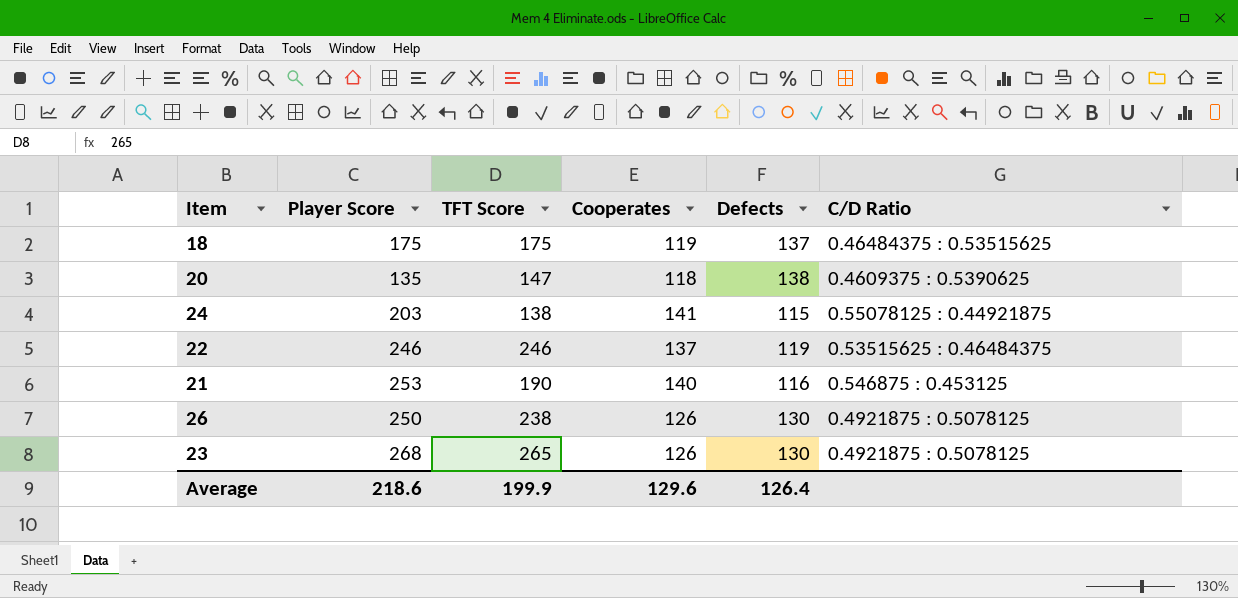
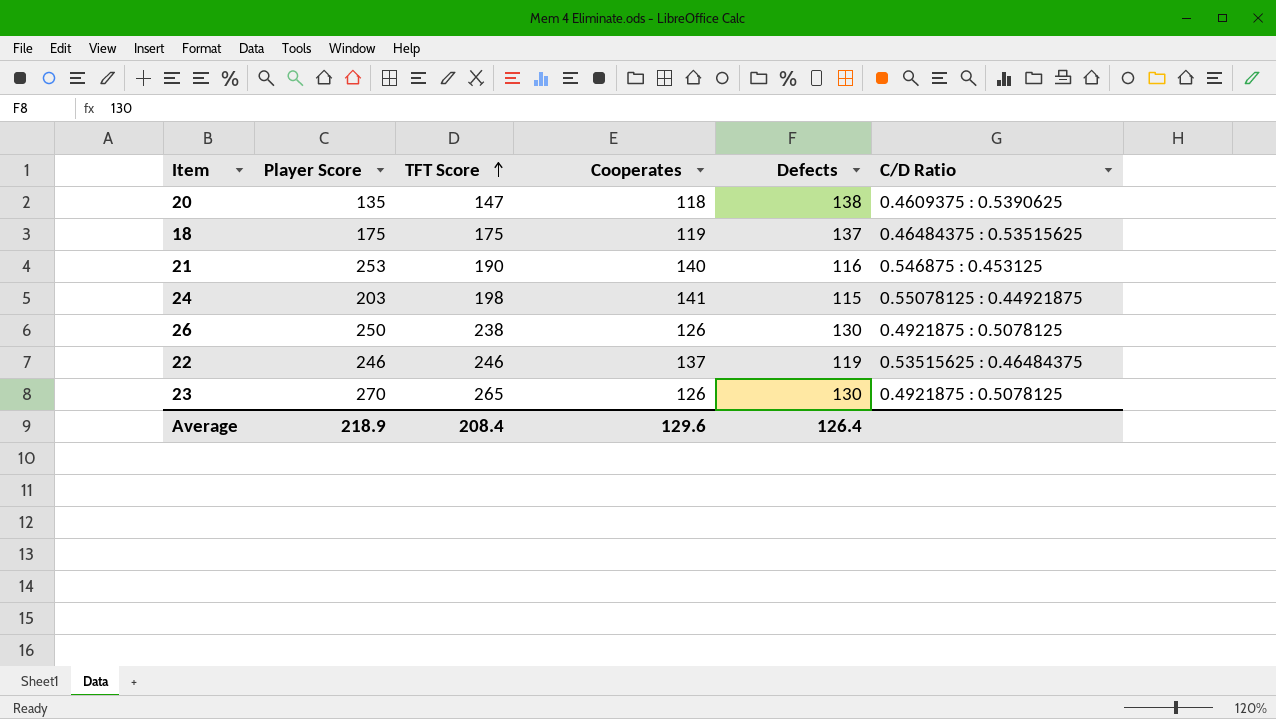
row order: none -> TFT Score ascending
24 | TFT Score: 138 -> 198
23 | Player Score: 268 -> 270
Average | Player Score: 218.6 -> 218.9
Average | TFT Score: 199.9 -> 208.4

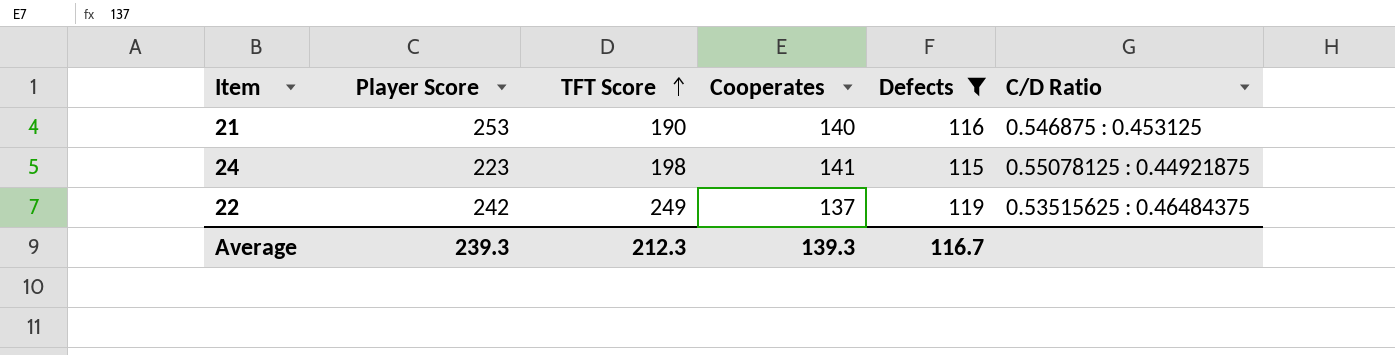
filter: none -> Defects <= 119
24 | Player Score: 203 -> 223
22 | Player Score: 246 -> 242
22 | TFT Score: 246 -> 249
Average | Player Score: 218.9 -> 239.3
Average | TFT Score: 208.4 -> 212.3
Average | Cooperates: 129.6 -> 139.3
Average | Defects: 126.4 -> 116.7

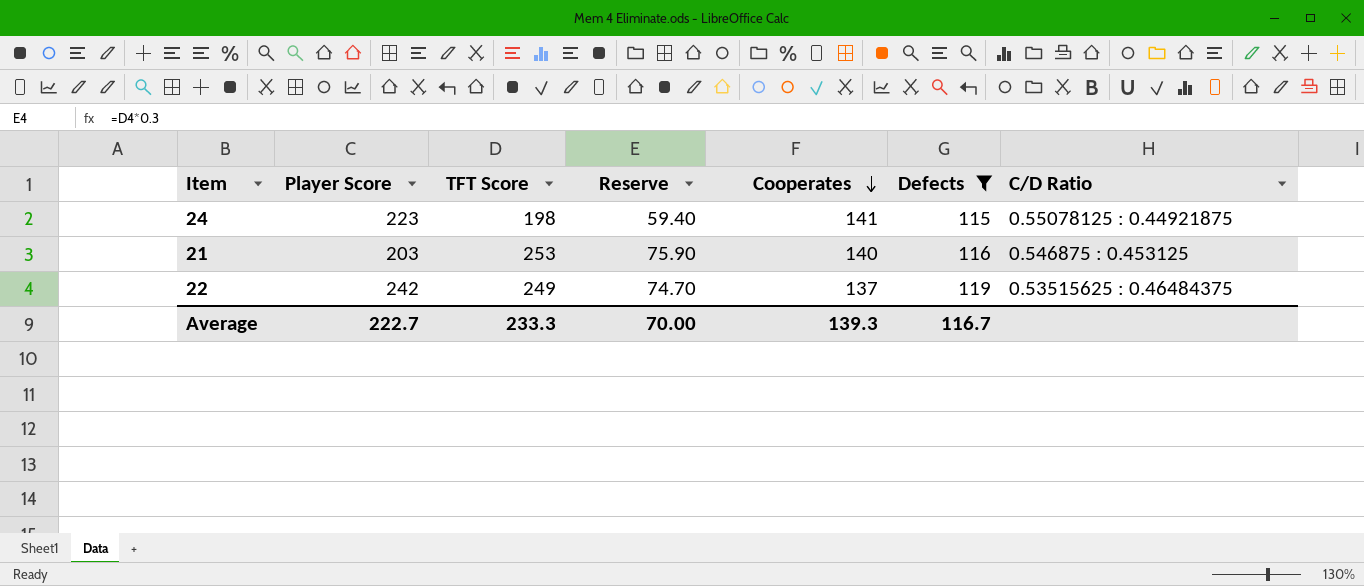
row order: TFT Score ascending -> Cooperates descending
column Reserve | formula: none -> [TFT Score] * 0.3
21 | Player Score: 253 -> 203
21 | TFT Score: 190 -> 253
Average | Player Score: 239.3 -> 222.7
Average | TFT Score: 212.3 -> 233.3

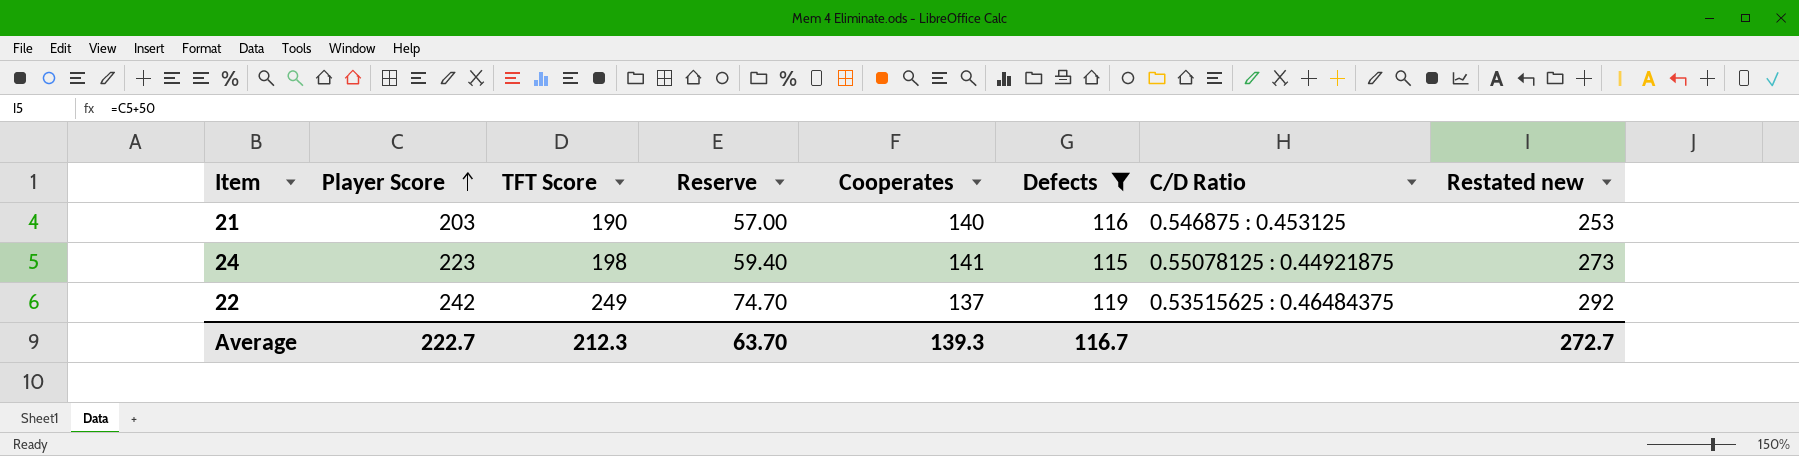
row order: Cooperates descending -> Player Score ascending
column Restated new | formula: none -> [Player Score] + 50
21 | TFT Score: 253 -> 190
21 | Reserve: 75.90 -> 57.00
Average | TFT Score: 233.3 -> 212.3
Average | Reserve: 70.00 -> 63.70

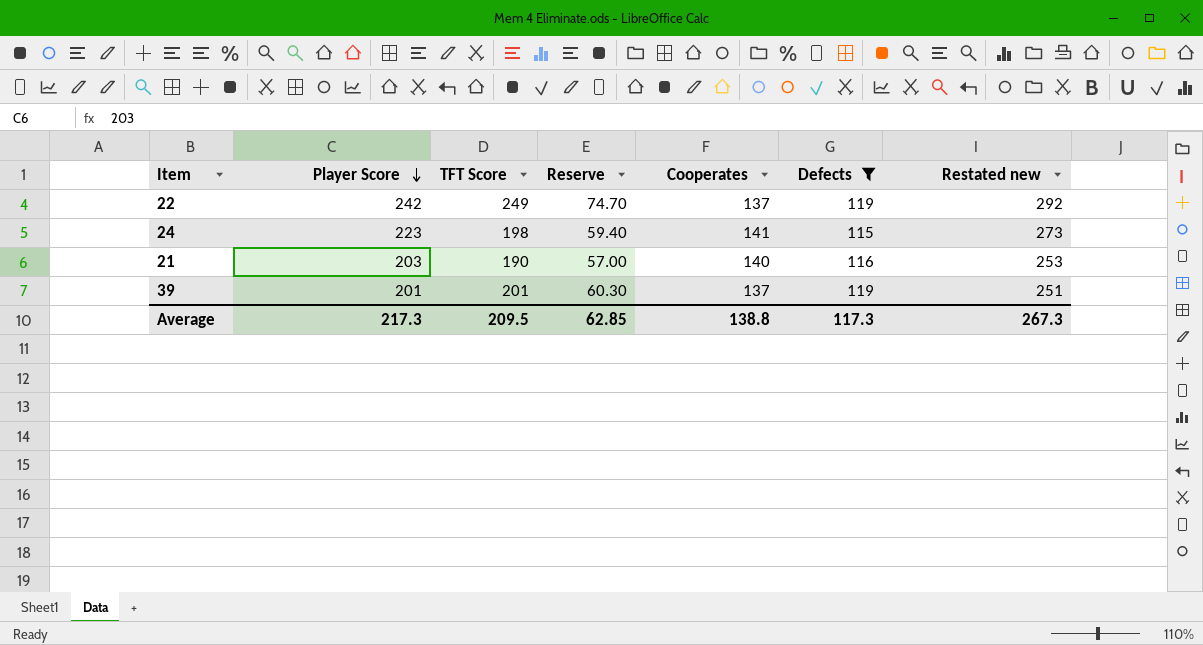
row order: Player Score ascending -> Player Score descending
column C/D Ratio | position: 7 -> none
row 39: none -> 201 | 201 | 60.30 | 137 | 119 | 251
Average | Player Score: 222.7 -> 217.3
Average | TFT Score: 212.3 -> 209.5
Average | Reserve: 63.70 -> 62.85
Average | Cooperates: 139.3 -> 138.8
Average | Defects: 116.7 -> 117.3
Average | Restated new: 272.7 -> 267.3

